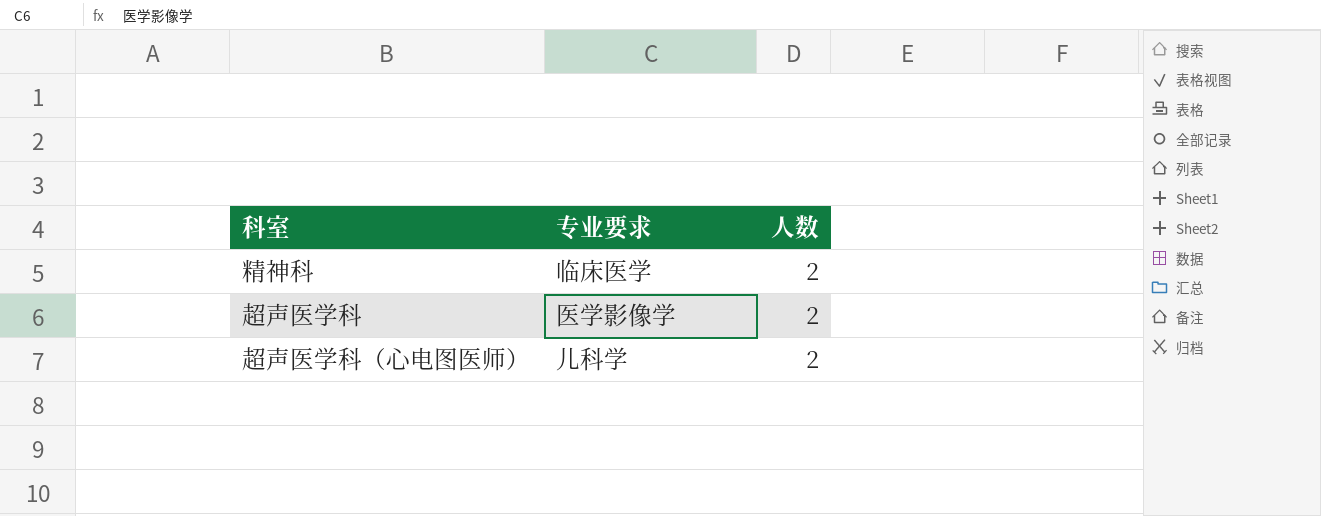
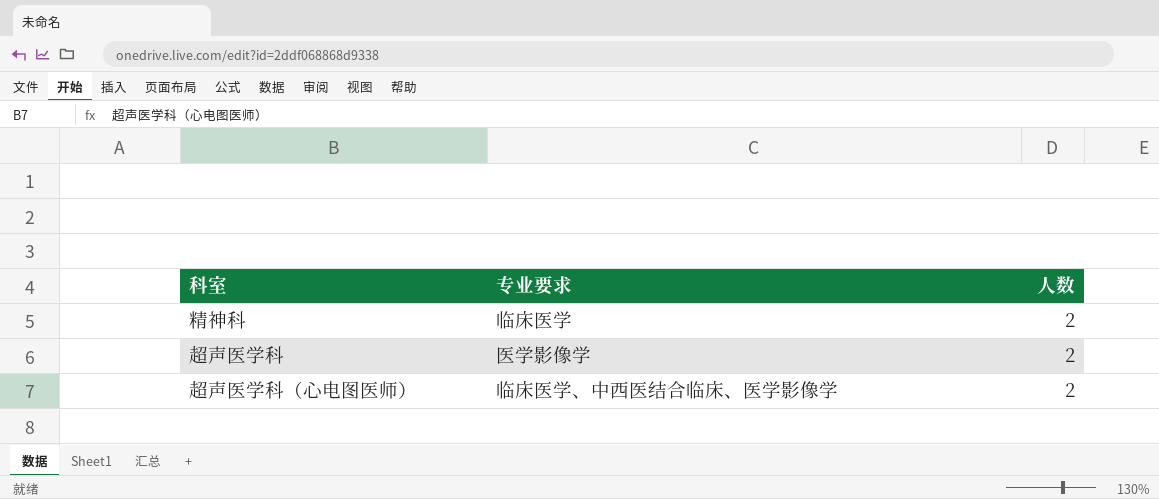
超声医学科（心电图医师） | 专业要求: 儿科学 -> 临床医学、中西医结合临床、医学影像学

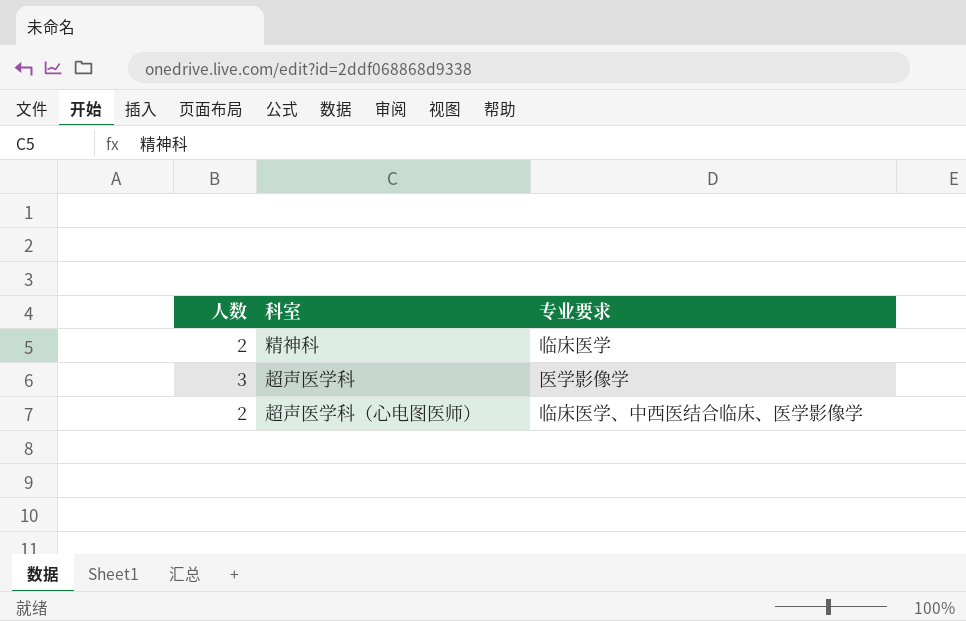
column 人数 | position: 3 -> 1
超声医学科 | 人数: 2 -> 3

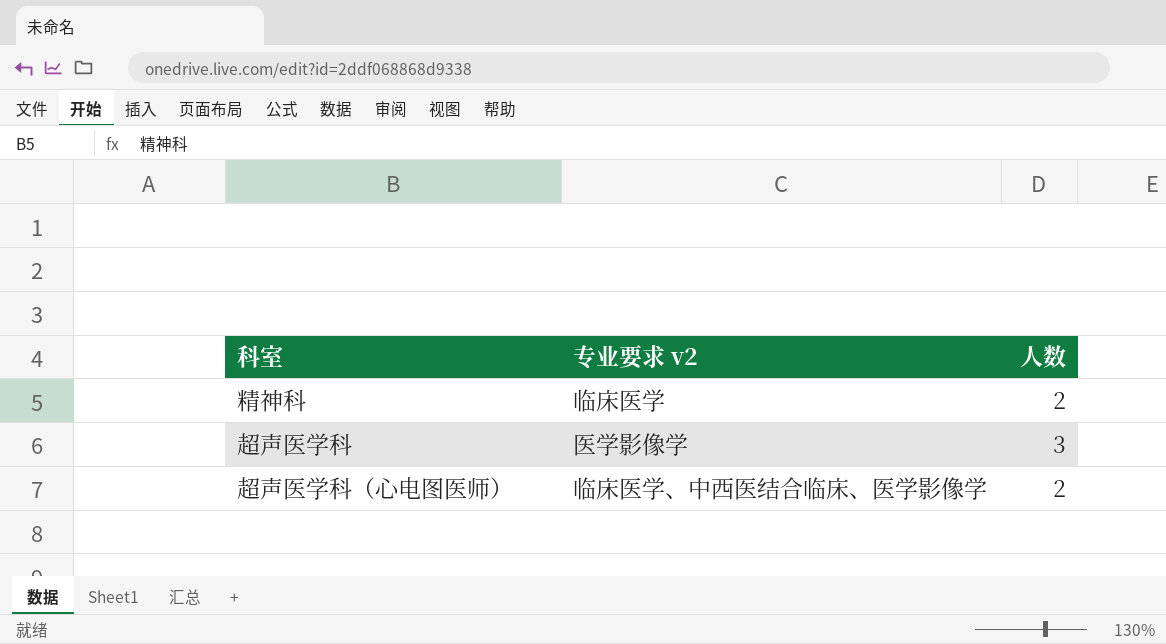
column name: 专业要求 -> 专业要求 v2
column 人数 | position: 1 -> 3

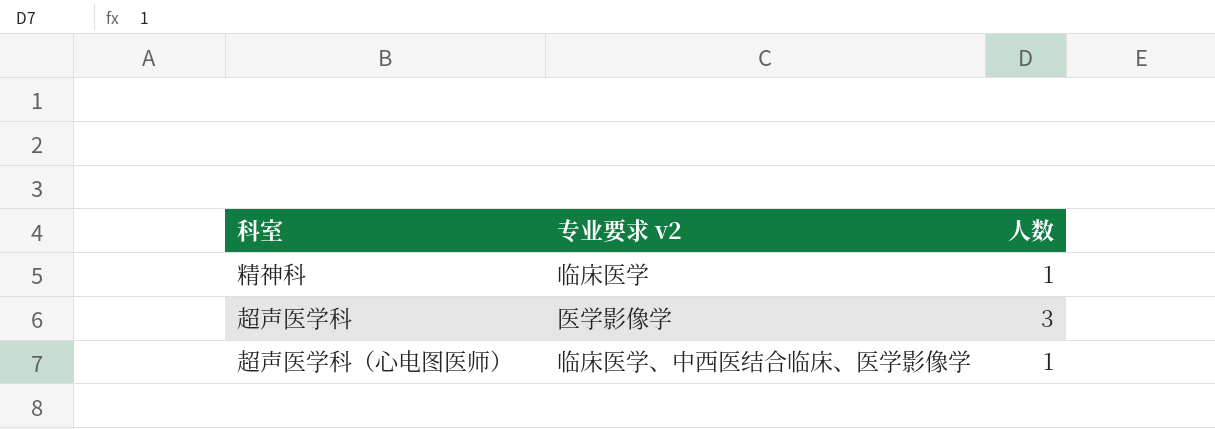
精神科 | 人数: 2 -> 1
超声医学科（心电图医师） | 人数: 2 -> 1

